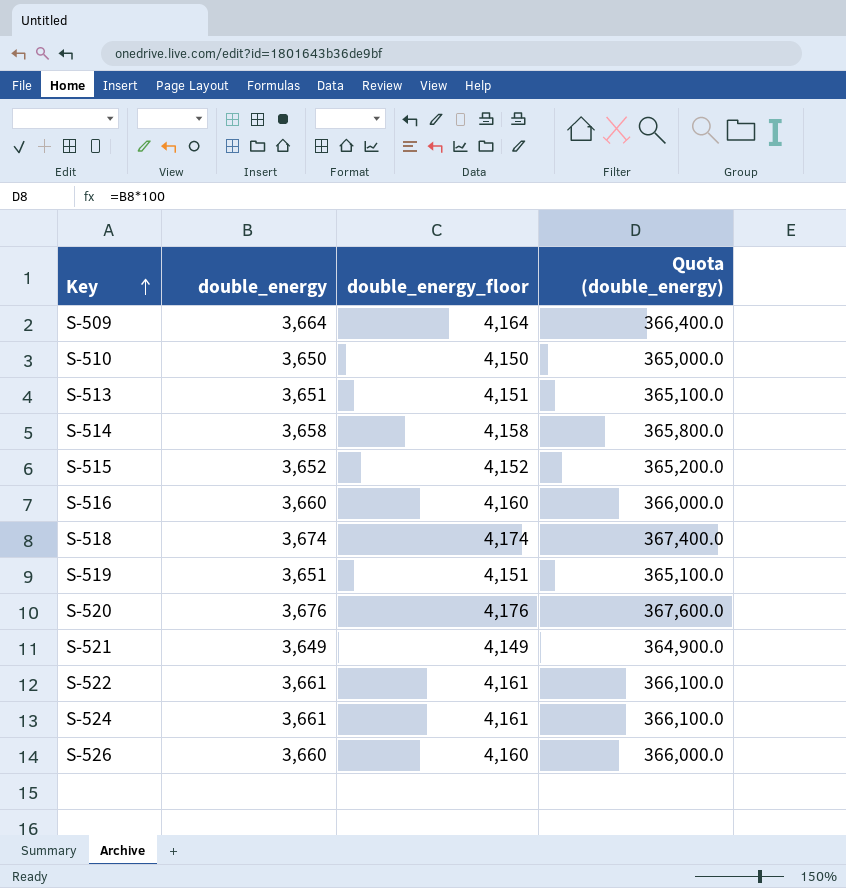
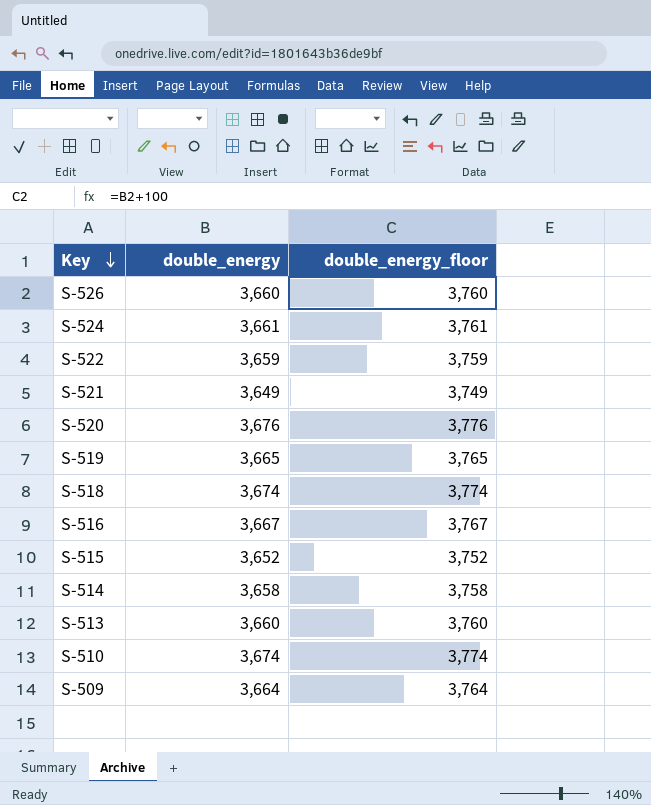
row order: Key ascending -> Key descending
column Quota (double_energy) | formula: [double_energy] * 100 -> none
column double_energy_floor | formula: [double_energy] + 500 -> [double_energy] + 100
S-522 | double_energy: 3,661 -> 3,659
S-519 | double_energy: 3,651 -> 3,665
S-516 | double_energy: 3,660 -> 3,667
S-513 | double_energy: 3,651 -> 3,660
S-510 | double_energy: 3,650 -> 3,674

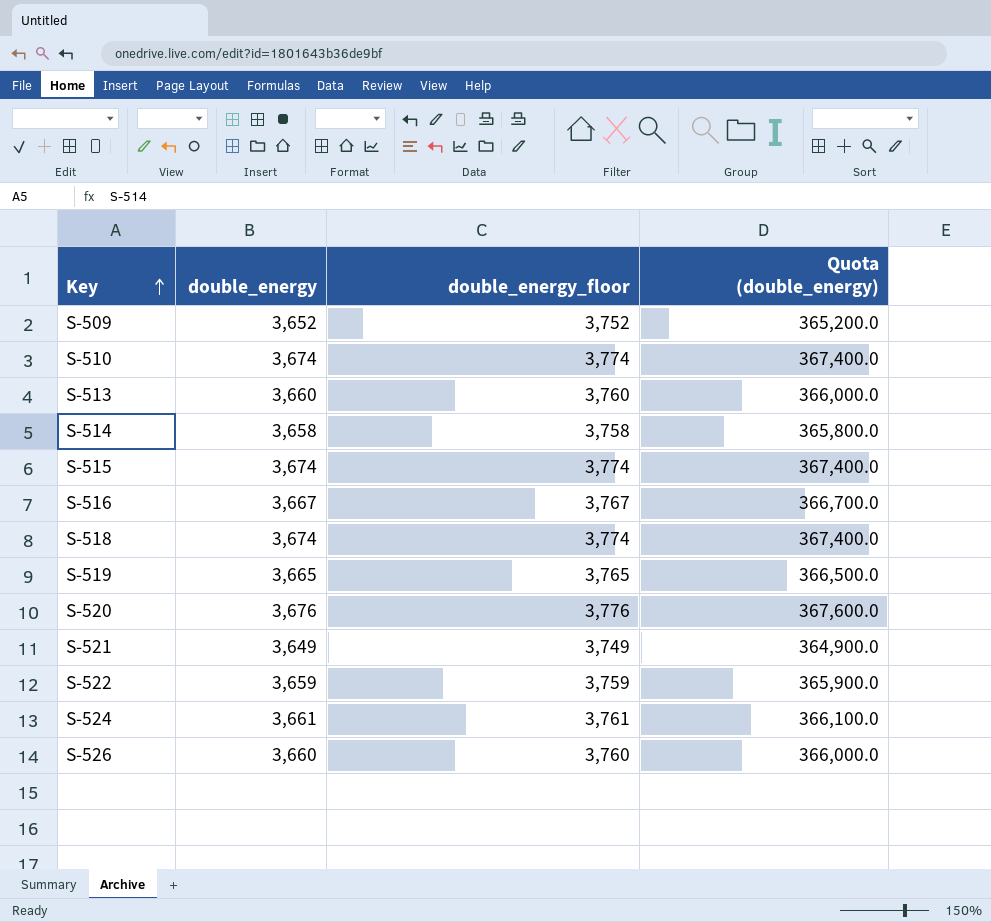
row order: Key descending -> Key ascending
column Quota (double_energy) | formula: none -> [double_energy] * 100
S-509 | double_energy: 3,664 -> 3,652
S-509 | double_energy_floor: 3,764 -> 3,752
S-515 | double_energy: 3,652 -> 3,674
S-515 | double_energy_floor: 3,752 -> 3,774

